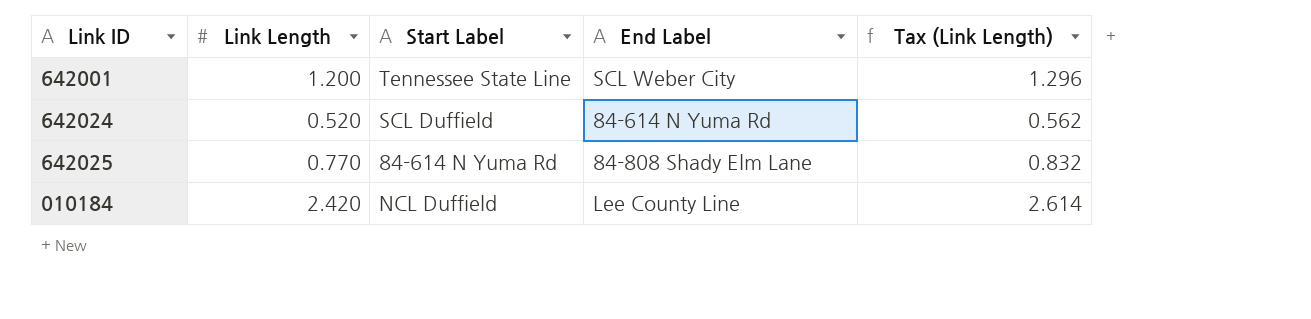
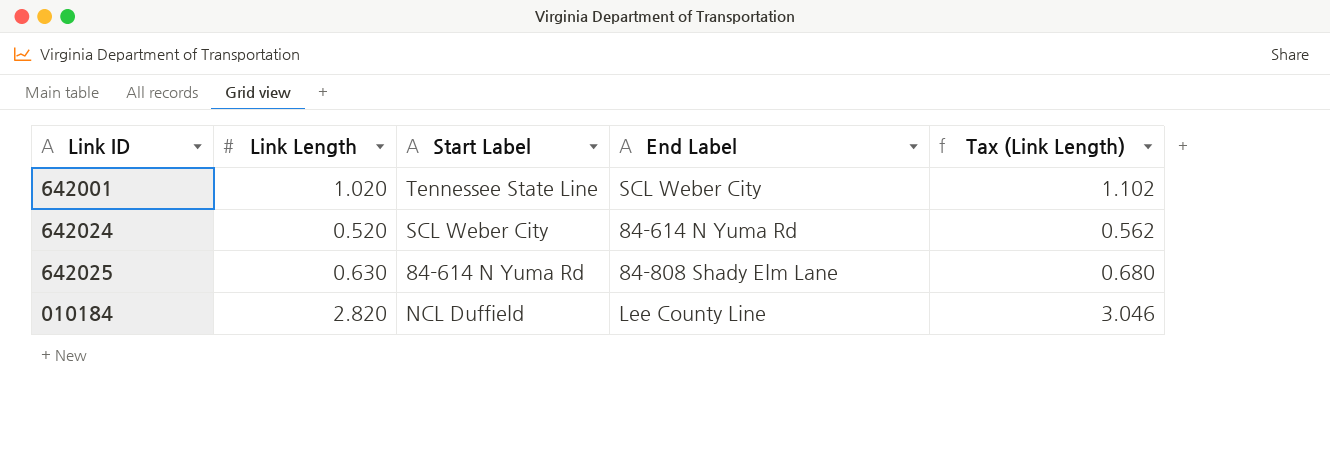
642001 | Link Length: 1.200 -> 1.020
642001 | Tax (Link Length): 1.296 -> 1.102
642024 | Start Label: SCL Duffield -> SCL Weber City
642025 | Link Length: 0.770 -> 0.630
642025 | Tax (Link Length): 0.832 -> 0.680
010184 | Link Length: 2.420 -> 2.820
010184 | Tax (Link Length): 2.614 -> 3.046

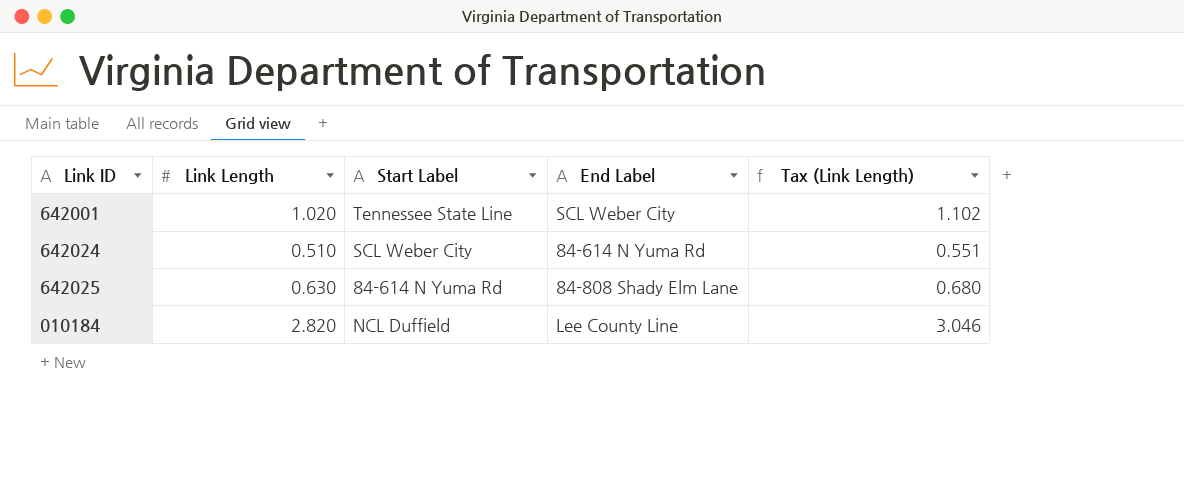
642024 | Link Length: 0.520 -> 0.510
642024 | Tax (Link Length): 0.562 -> 0.551

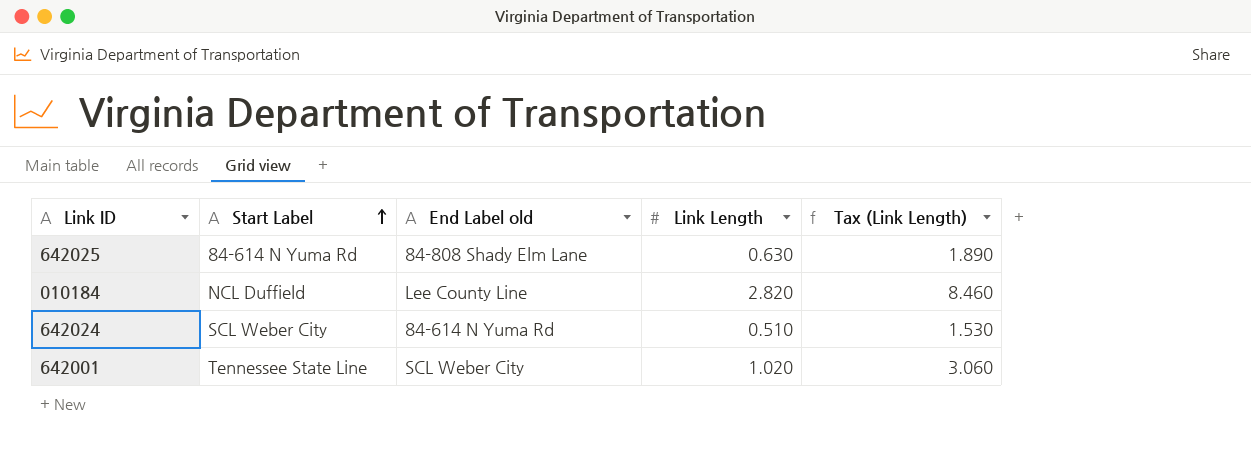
row order: none -> Start Label ascending
column name: End Label -> End Label old
column Link Length | position: 2 -> 4
column Tax (Link Length) | formula: [Link Length] * 1.08 -> [Link Length] * 3

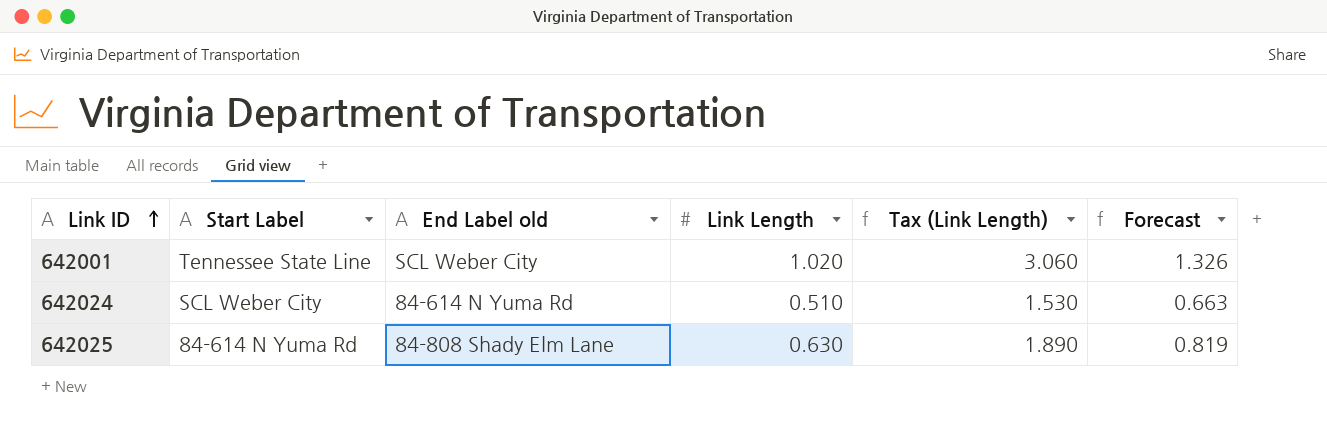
row order: Start Label ascending -> Link ID ascending
column Forecast | formula: none -> [Link Length] * 1.3
row 010184: NCL Duffield | Lee County Line | 2.820 | 8.460 -> none

